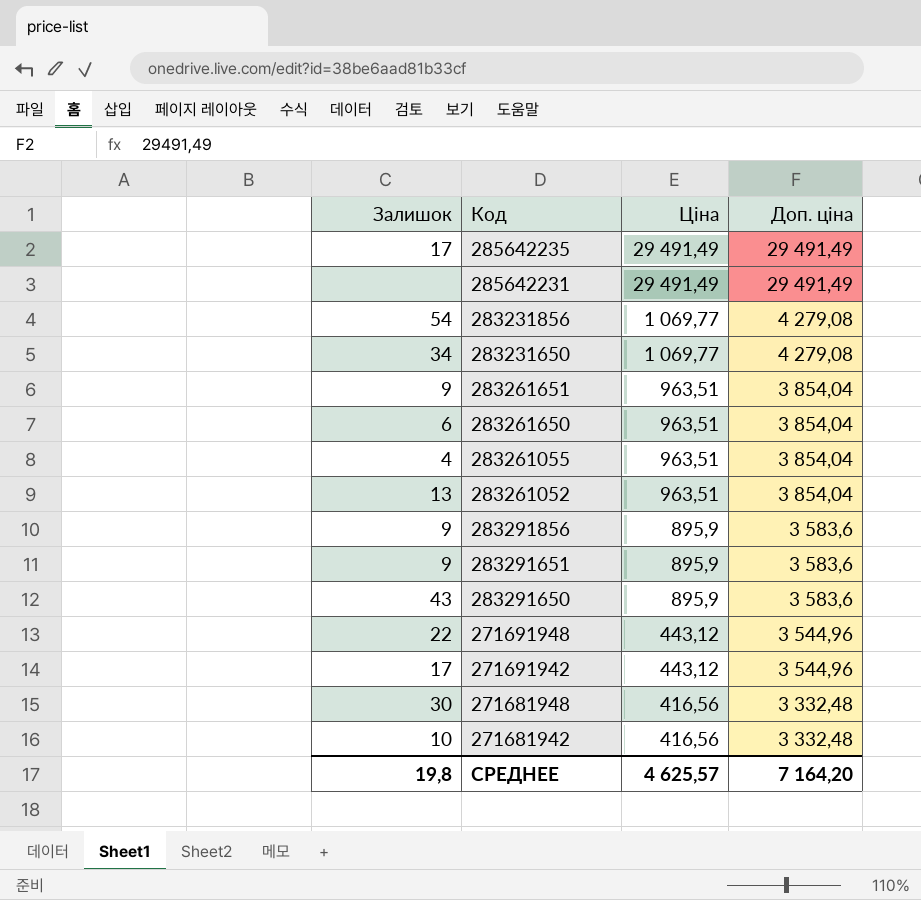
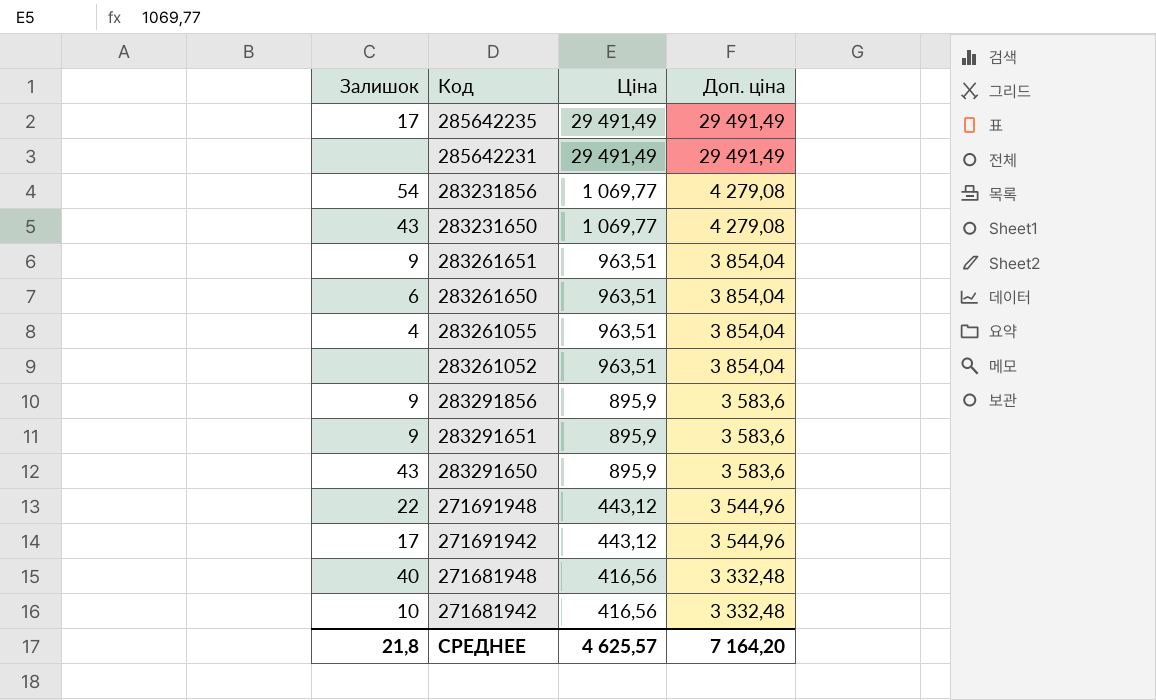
283231650 | Залишок: 34 -> 43
283261052 | Залишок: 13 -> none
271681948 | Залишок: 30 -> 40
СРЕДНЕЕ | Залишок: 19,8 -> 21,8

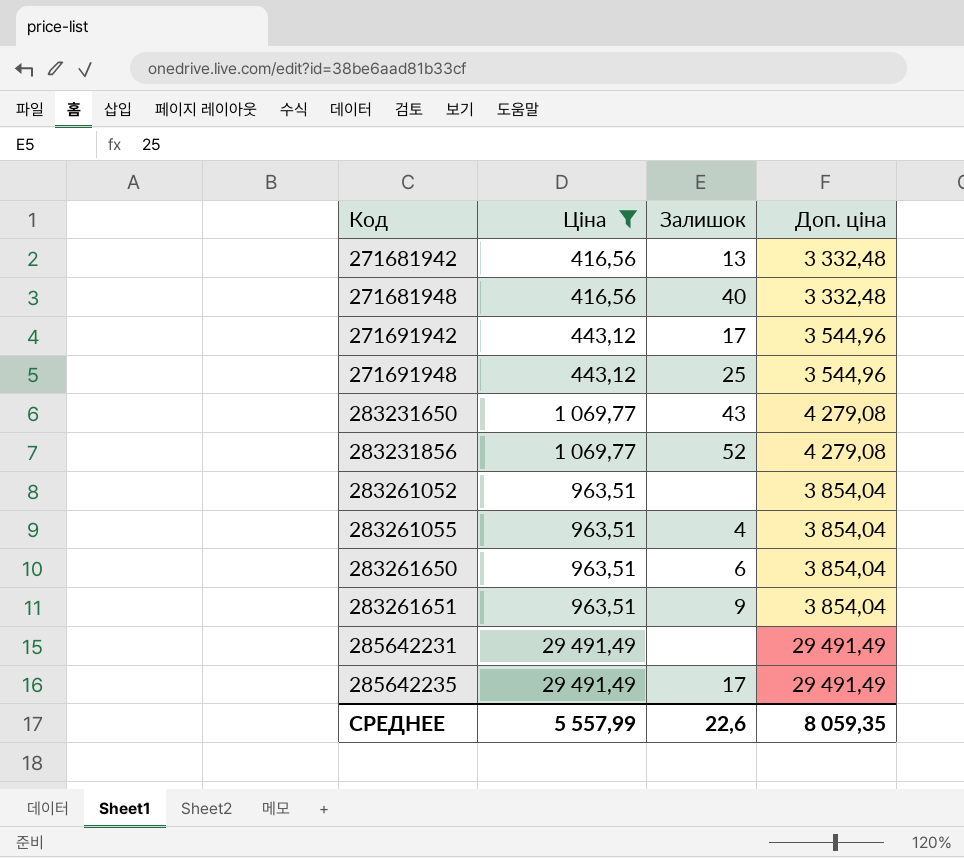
filter: none -> Ціна != 895,9
row order: Ціна descending -> Код ascending
column Залишок | position: 1 -> 3
271681942 | Залишок: 10 -> 13
271691948 | Залишок: 22 -> 25
283231856 | Залишок: 54 -> 52
СРЕДНЕЕ | Ціна: 4 625,57 -> 5 557,99
СРЕДНЕЕ | Залишок: 21,8 -> 22,6
СРЕДНЕЕ | Доп. ціна: 7 164,20 -> 8 059,35

